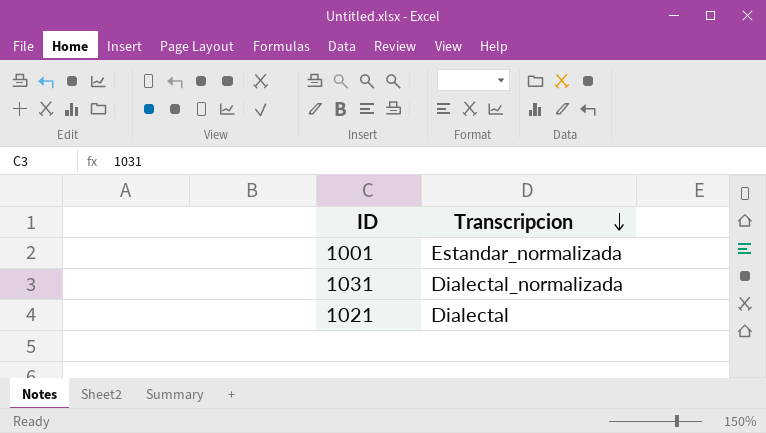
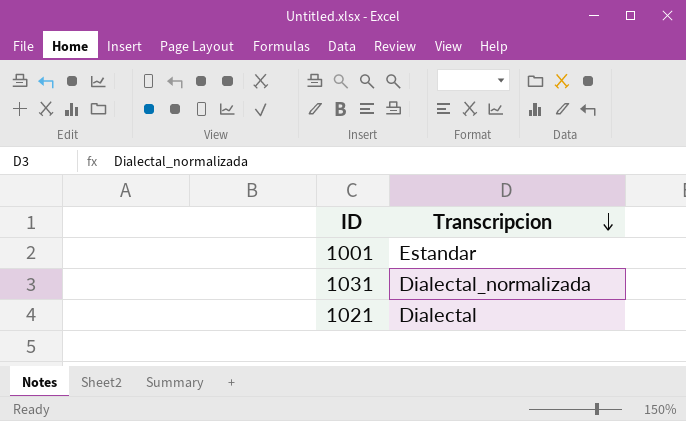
1001 | Transcripcion: Estandar_normalizada -> Estandar

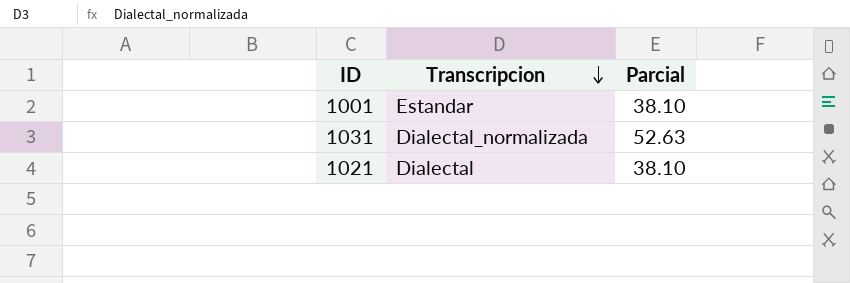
column Parcial | position: none -> 3

